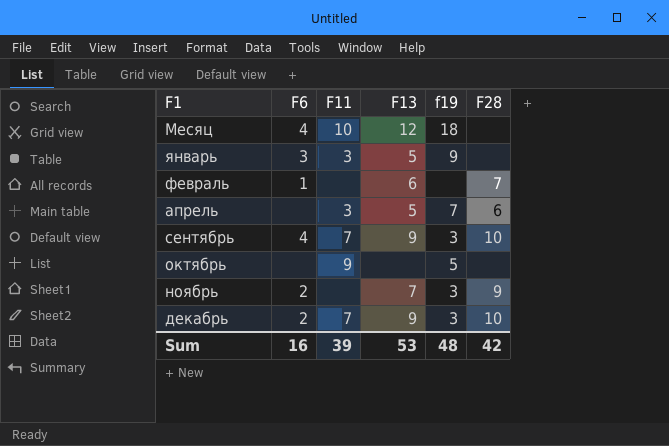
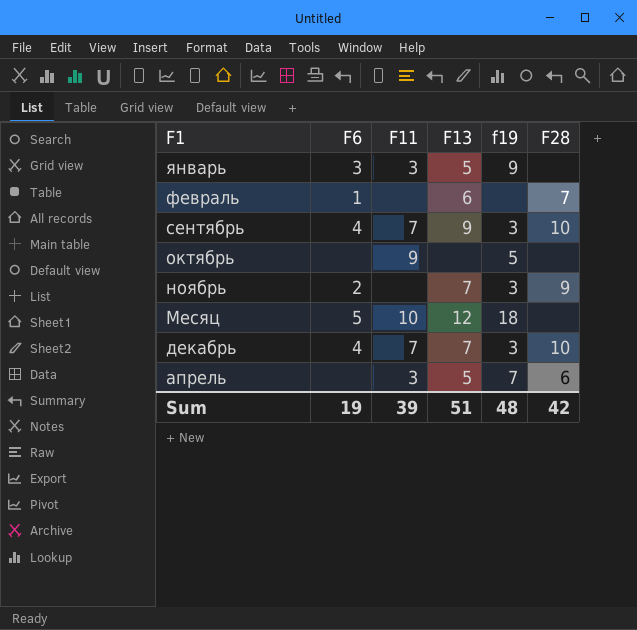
row order: none -> F1 descending
Месяц | F6: 4 -> 5
декабрь | F6: 2 -> 4
декабрь | F13: 9 -> 7
Sum | F6: 16 -> 19
Sum | F13: 53 -> 51

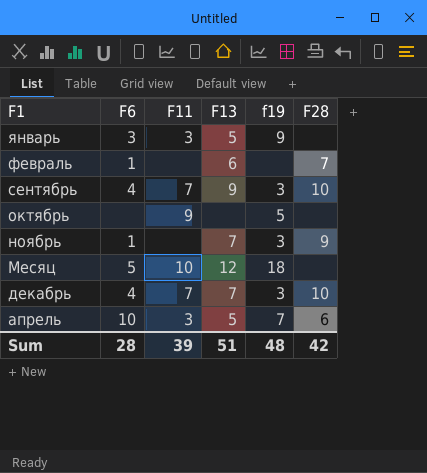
ноябрь | F6: 2 -> 1
апрель | F6: none -> 10
Sum | F6: 19 -> 28

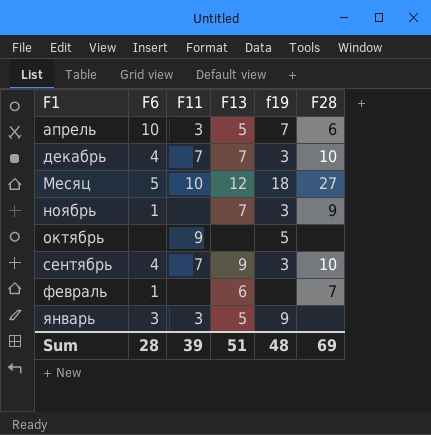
row order: F1 descending -> F1 ascending
Месяц | F28: none -> 27
Sum | F28: 42 -> 69

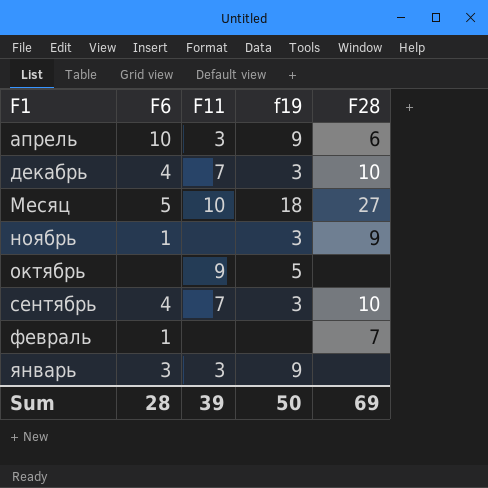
column F13 | position: 4 -> none
апрель | f19: 7 -> 9
Sum | f19: 48 -> 50

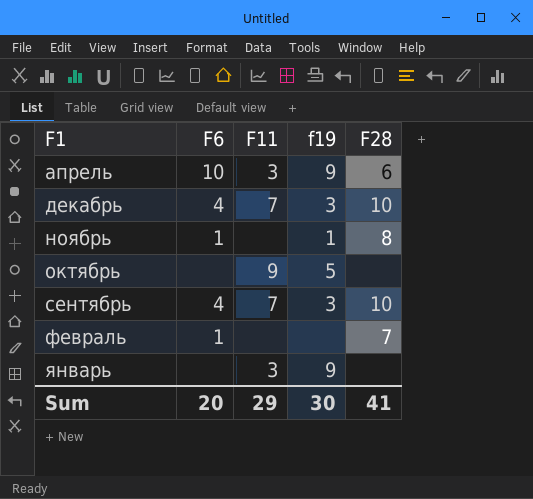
row Месяц: 5 | 10 | 18 | 27 -> none
ноябрь | f19: 3 -> 1
ноябрь | F28: 9 -> 8
январь | F6: 3 -> none
Sum | F6: 28 -> 20
Sum | F11: 39 -> 29
Sum | f19: 50 -> 30
Sum | F28: 69 -> 41

